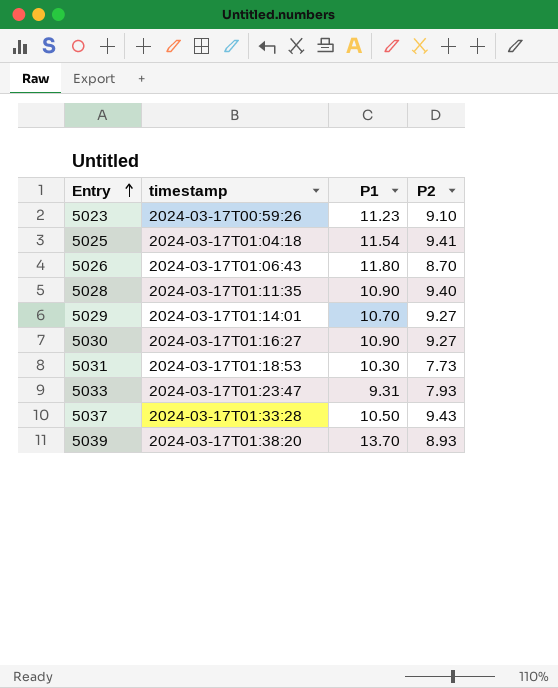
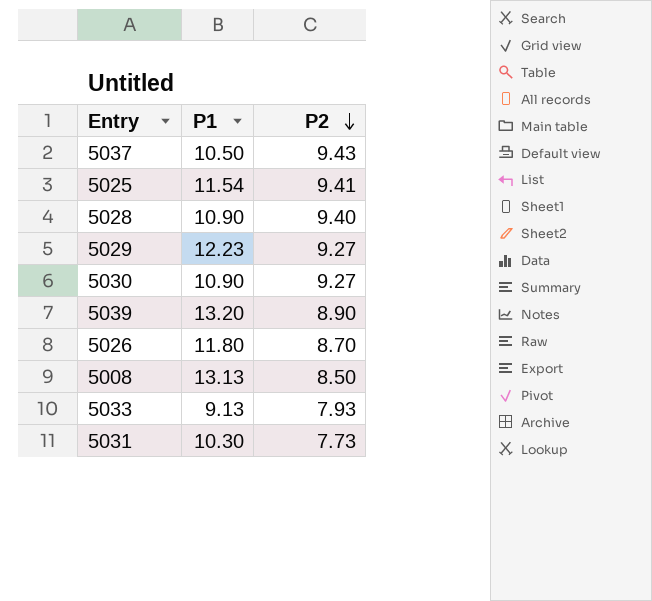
row order: Entry ascending -> P2 descending
column timestamp | position: 2 -> none
row 5023: 2024-03-17T00:59:26 | 11.23 | 9.10 -> none
5029 | P1: 10.70 -> 12.23
5039 | P1: 13.70 -> 13.20
5039 | P2: 8.93 -> 8.90
row 5008: none -> 13.13 | 8.50
5033 | P1: 9.31 -> 9.13

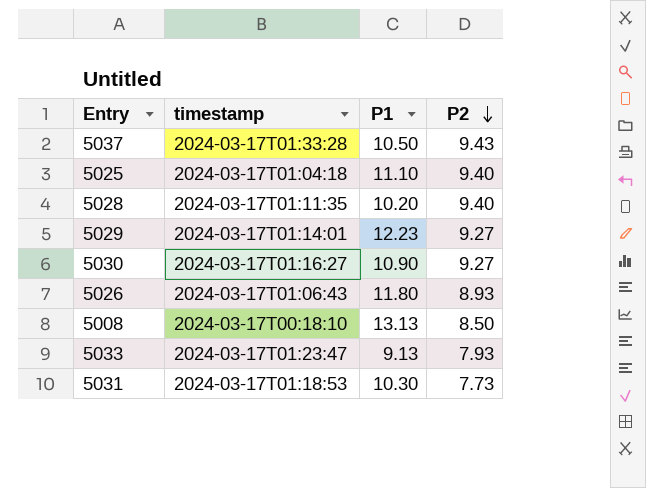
column timestamp | position: none -> 2
row 5039: 13.20 | 8.90 -> none
5025 | P1: 11.54 -> 11.10
5025 | P2: 9.41 -> 9.40
5028 | P1: 10.90 -> 10.20
5026 | P2: 8.70 -> 8.93

